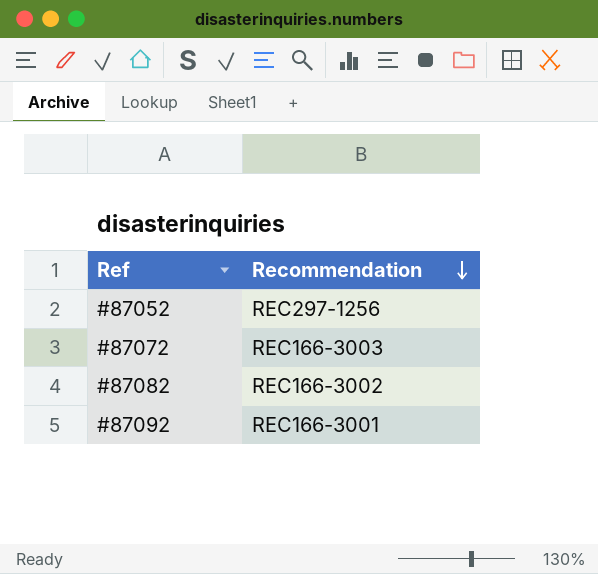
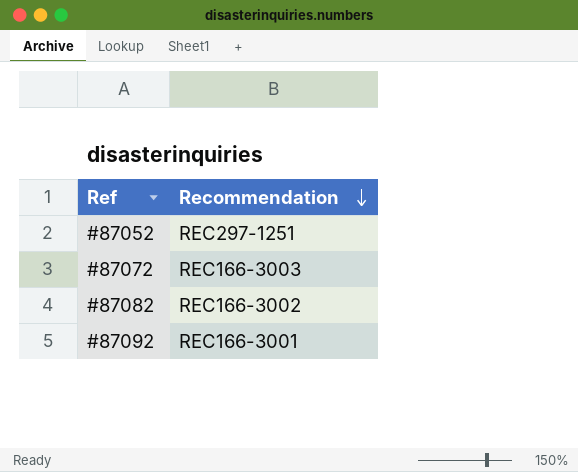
#87052 | Recommendation: REC297-1256 -> REC297-1251

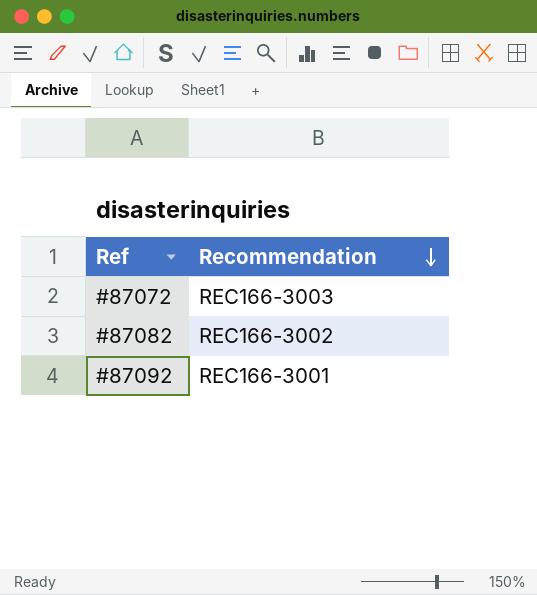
row #87052: REC297-1251 -> none

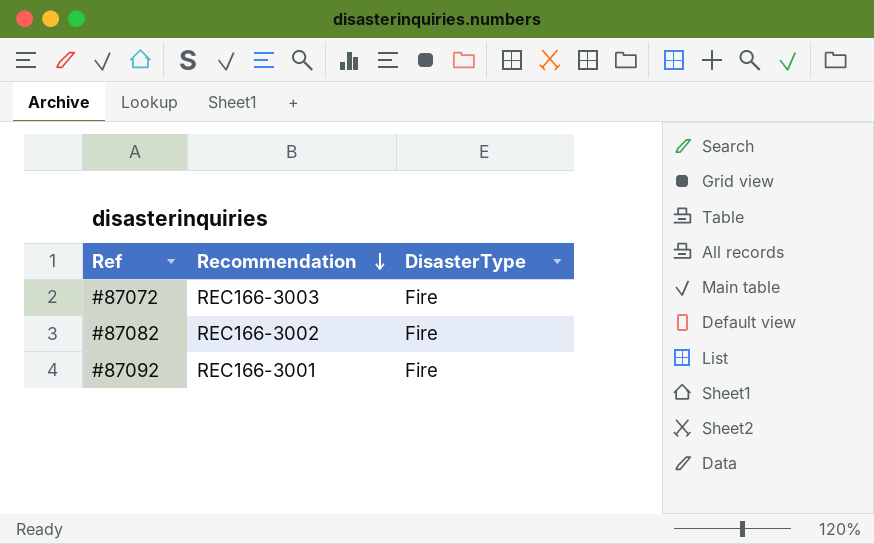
column DisasterType | position: none -> 3

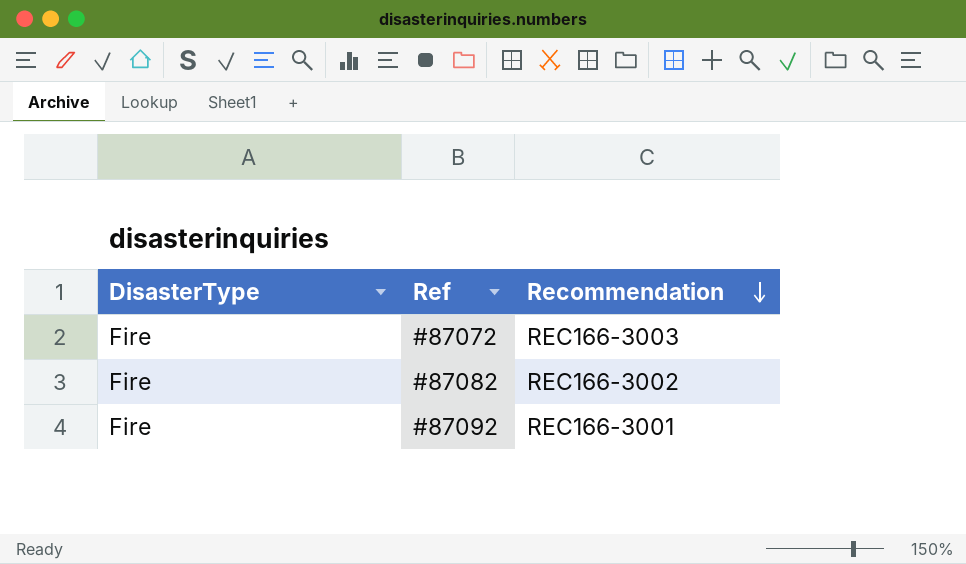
column DisasterType | position: 3 -> 1

